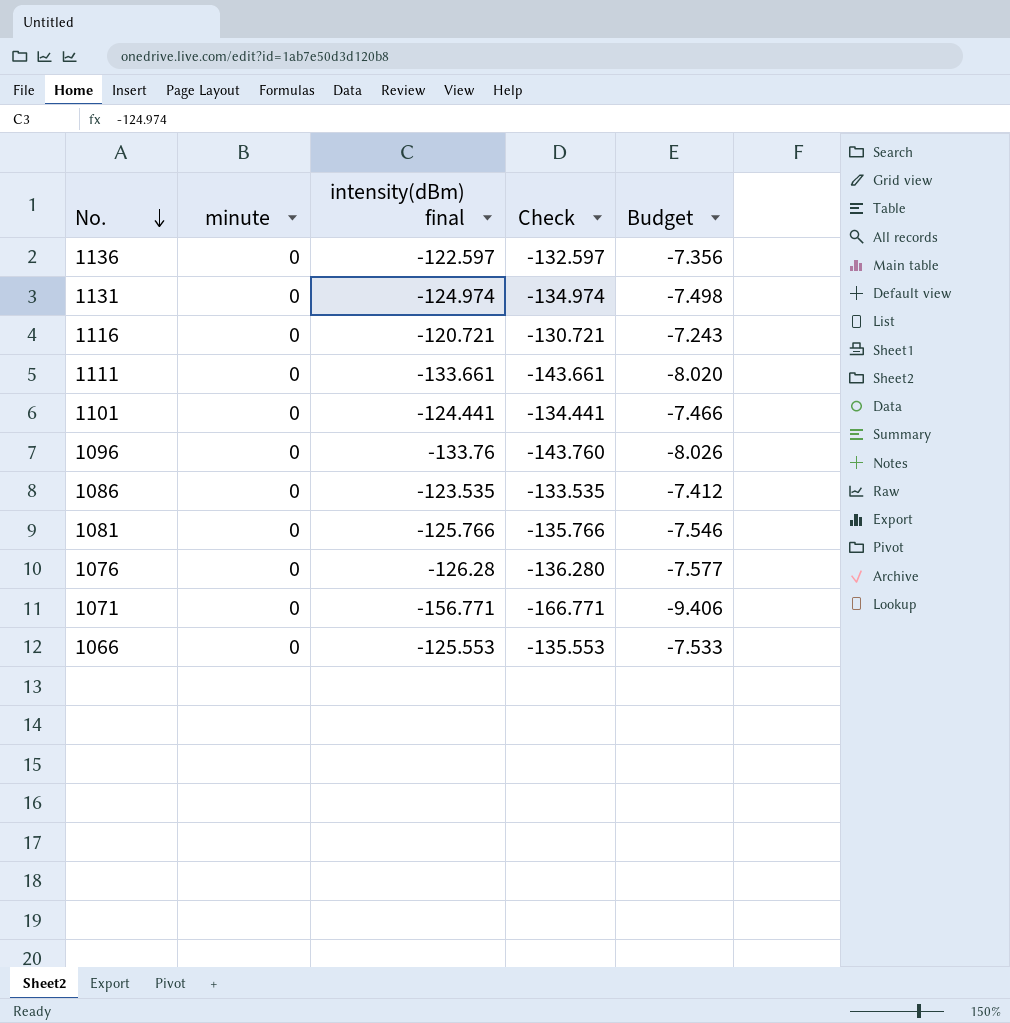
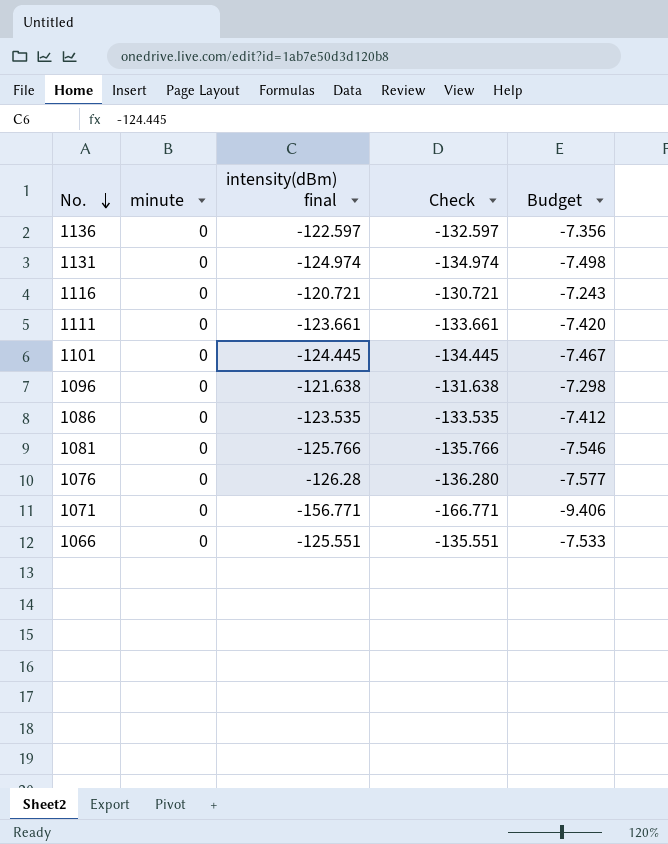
1111 | intensity(dBm) final: -133.661 -> -123.661
1111 | Check: -143.661 -> -133.661
1111 | Budget: -8.020 -> -7.420
1101 | intensity(dBm) final: -124.441 -> -124.445
1101 | Check: -134.441 -> -134.445
1101 | Budget: -7.466 -> -7.467
1096 | intensity(dBm) final: -133.76 -> -121.638
1096 | Check: -143.760 -> -131.638
1096 | Budget: -8.026 -> -7.298
1066 | intensity(dBm) final: -125.553 -> -125.551
1066 | Check: -135.553 -> -135.551

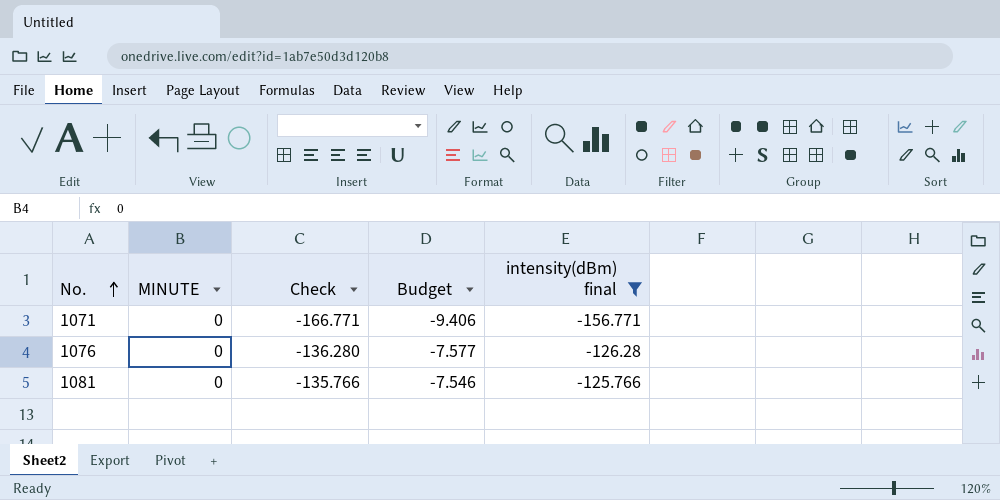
filter: none -> intensity(dBm) final <= -125.766
row order: No. descending -> No. ascending
column name: minute -> MINUTE
column intensity(dBm) final | position: 3 -> 5

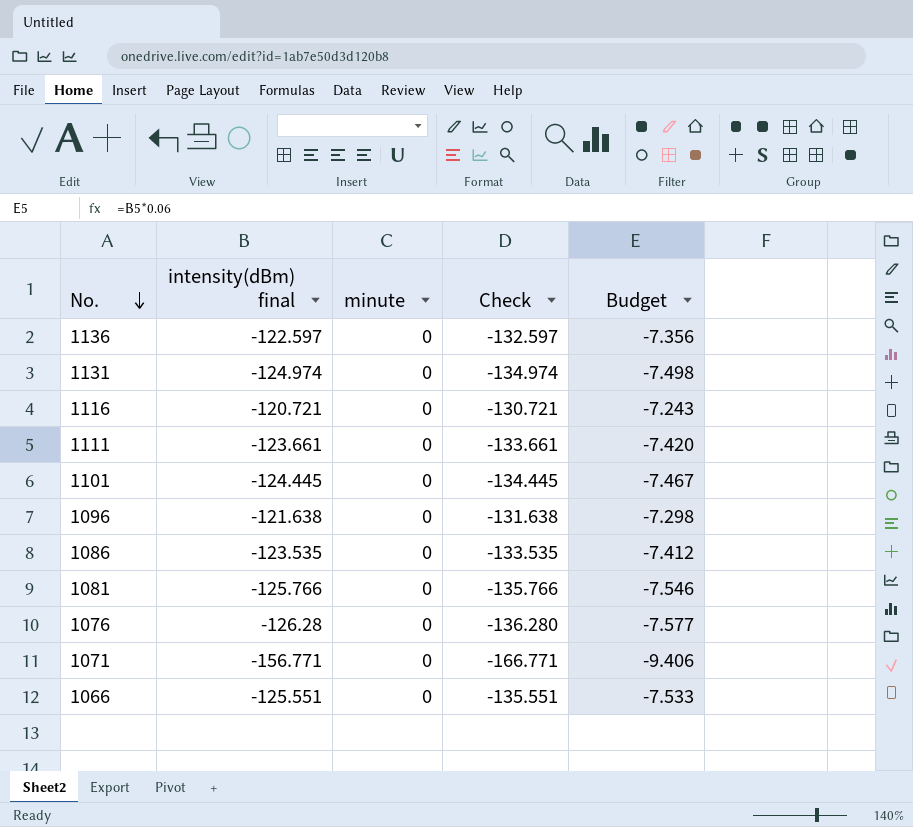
filter: intensity(dBm) final <= -125.766 -> none
row order: No. ascending -> No. descending
column intensity(dBm) final | position: 5 -> 2
column name: MINUTE -> minute

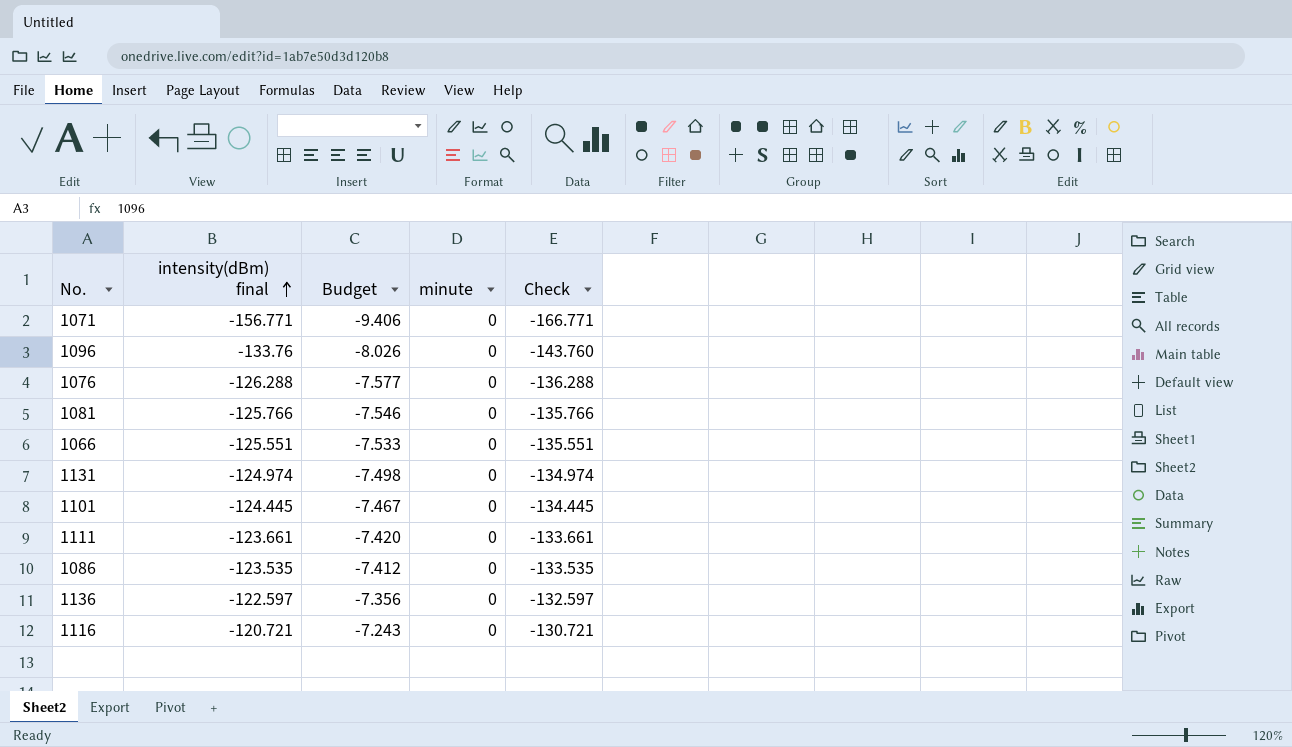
row order: No. descending -> intensity(dBm) final ascending
column Budget | position: 5 -> 3
1096 | intensity(dBm) final: -121.638 -> -133.76
1096 | Budget: -7.298 -> -8.026
1096 | Check: -131.638 -> -143.760
1076 | intensity(dBm) final: -126.28 -> -126.288
1076 | Check: -136.280 -> -136.288

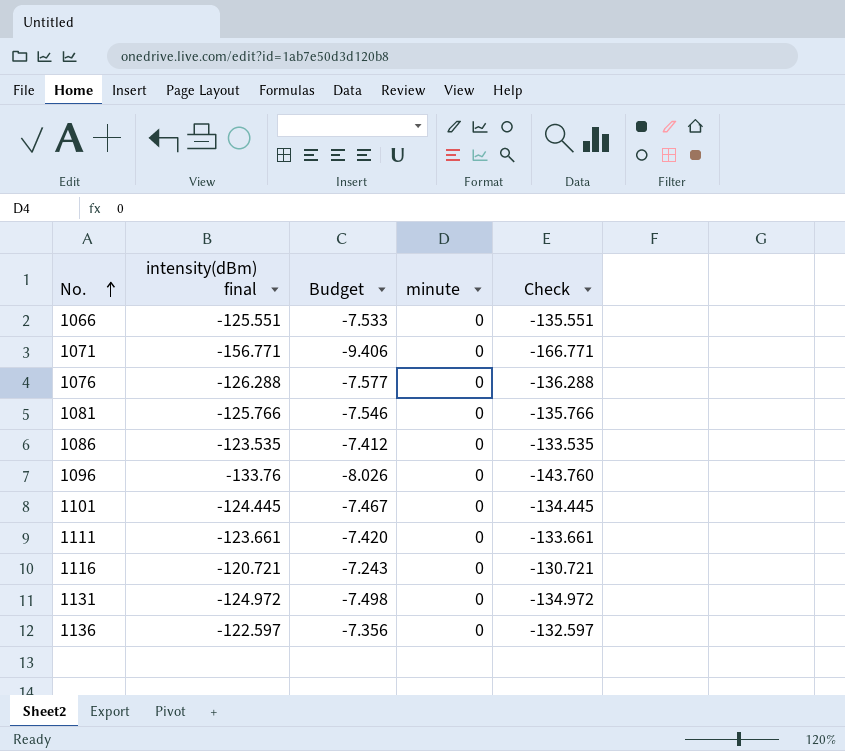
row order: intensity(dBm) final ascending -> No. ascending
1131 | intensity(dBm) final: -124.974 -> -124.972
1131 | Check: -134.974 -> -134.972

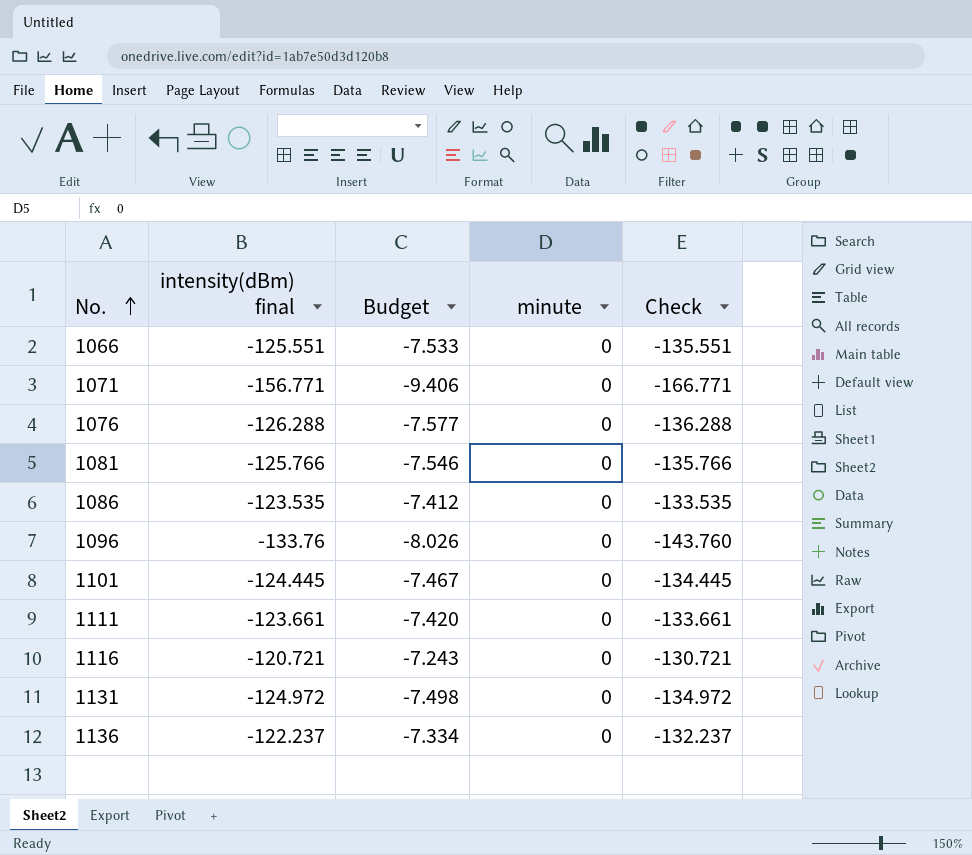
1136 | intensity(dBm) final: -122.597 -> -122.237
1136 | Budget: -7.356 -> -7.334
1136 | Check: -132.597 -> -132.237

